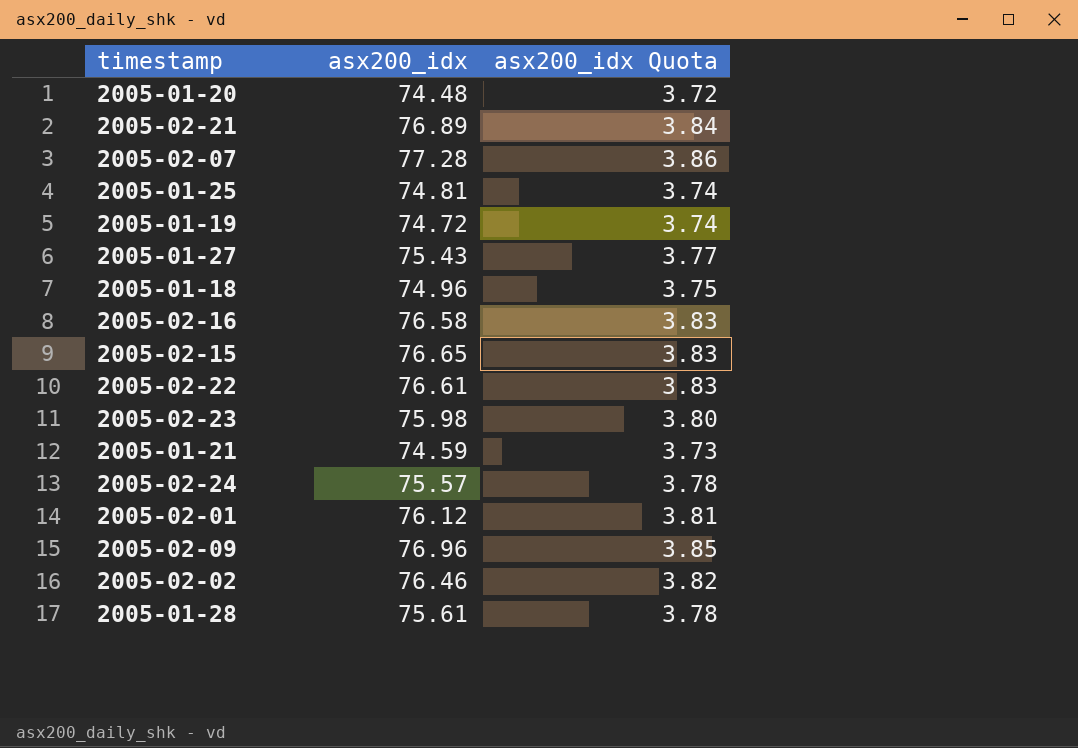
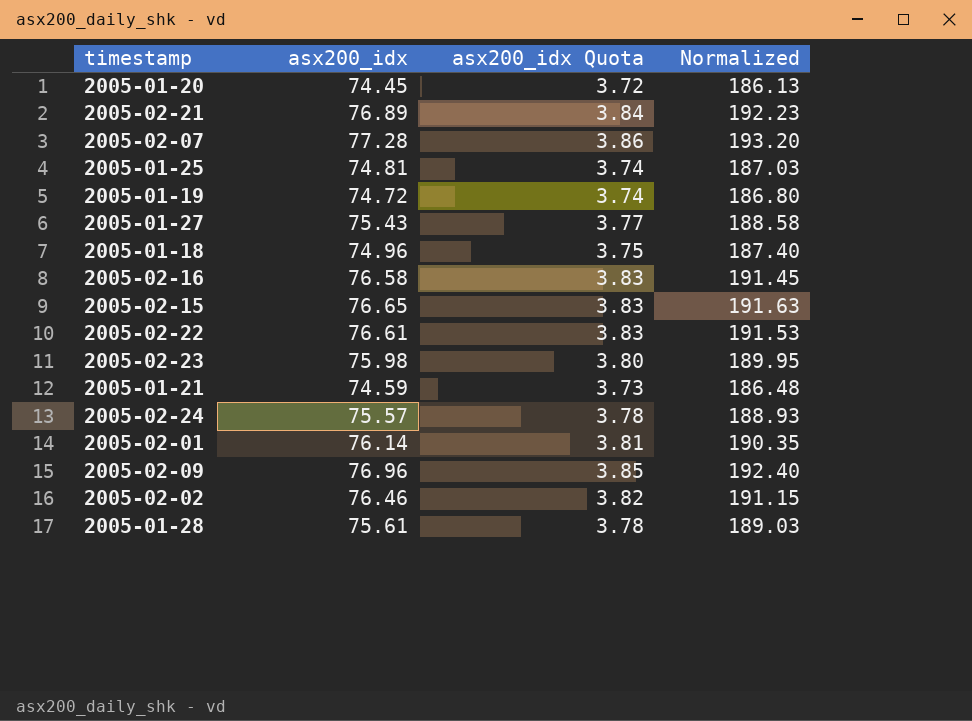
column Normalized | formula: none -> [asx200_idx] * 2.5
2005-01-20 | asx200_idx: 74.48 -> 74.45
2005-02-01 | asx200_idx: 76.12 -> 76.14

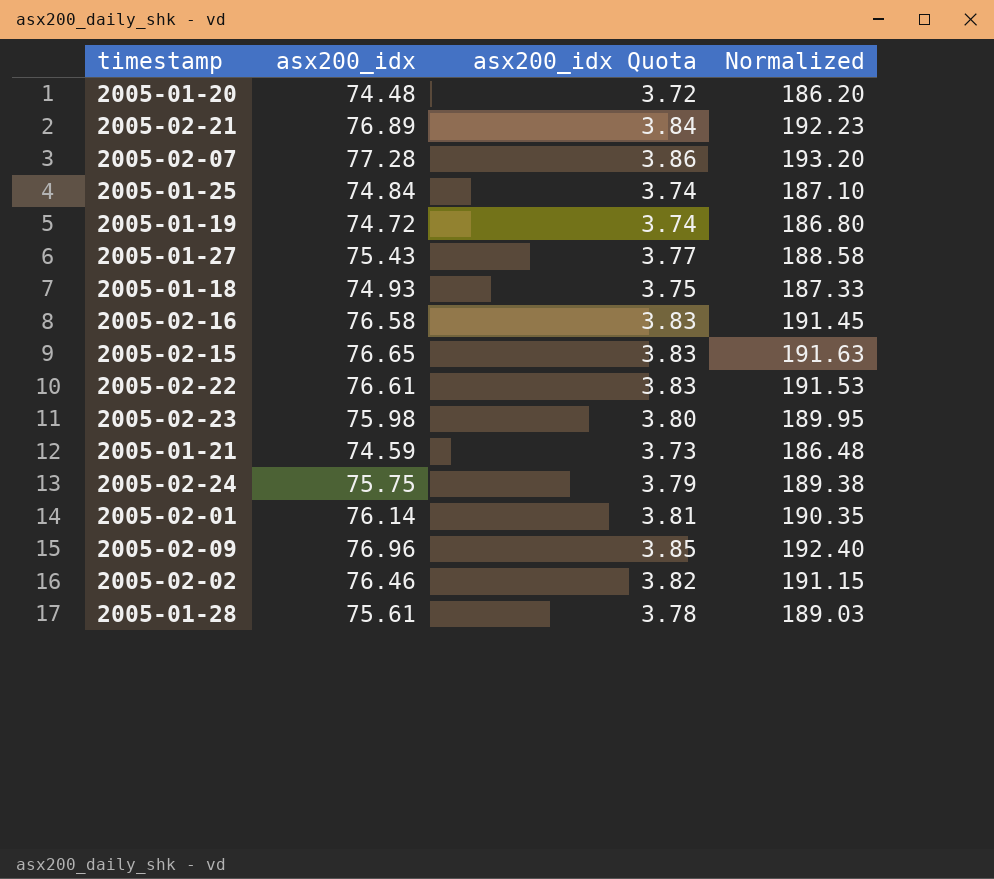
2005-01-20 | asx200_idx: 74.45 -> 74.48
2005-01-20 | Normalized: 186.13 -> 186.20
2005-01-25 | asx200_idx: 74.81 -> 74.84
2005-01-25 | Normalized: 187.03 -> 187.10
2005-01-18 | asx200_idx: 74.96 -> 74.93
2005-01-18 | Normalized: 187.40 -> 187.33
2005-02-24 | asx200_idx: 75.57 -> 75.75
2005-02-24 | asx200_idx Quota: 3.78 -> 3.79
2005-02-24 | Normalized: 188.93 -> 189.38

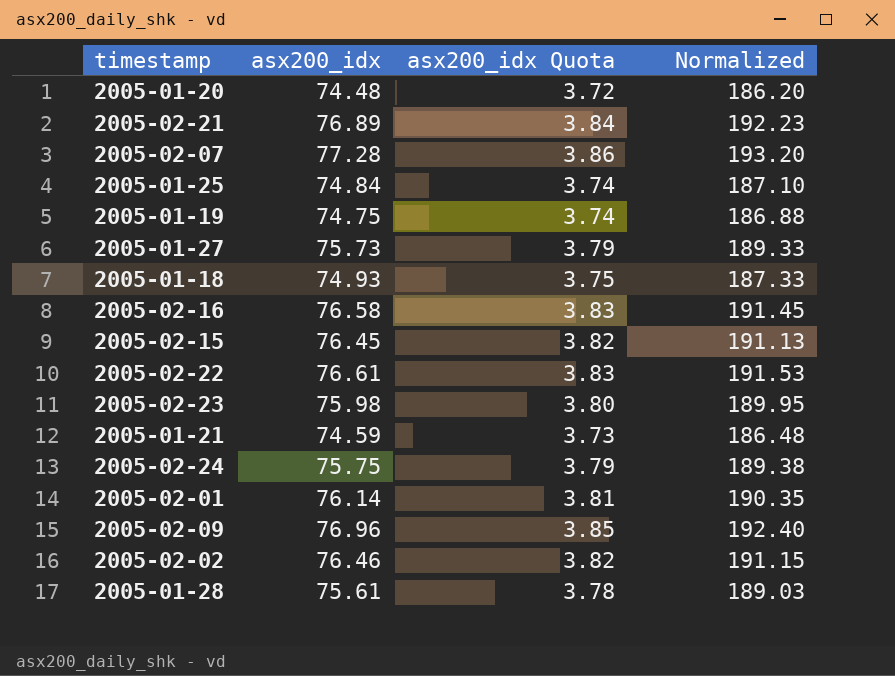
2005-01-19 | asx200_idx: 74.72 -> 74.75
2005-01-19 | Normalized: 186.80 -> 186.88
2005-01-27 | asx200_idx: 75.43 -> 75.73
2005-01-27 | asx200_idx Quota: 3.77 -> 3.79
2005-01-27 | Normalized: 188.58 -> 189.33
2005-02-15 | asx200_idx: 76.65 -> 76.45
2005-02-15 | asx200_idx Quota: 3.83 -> 3.82
2005-02-15 | Normalized: 191.63 -> 191.13

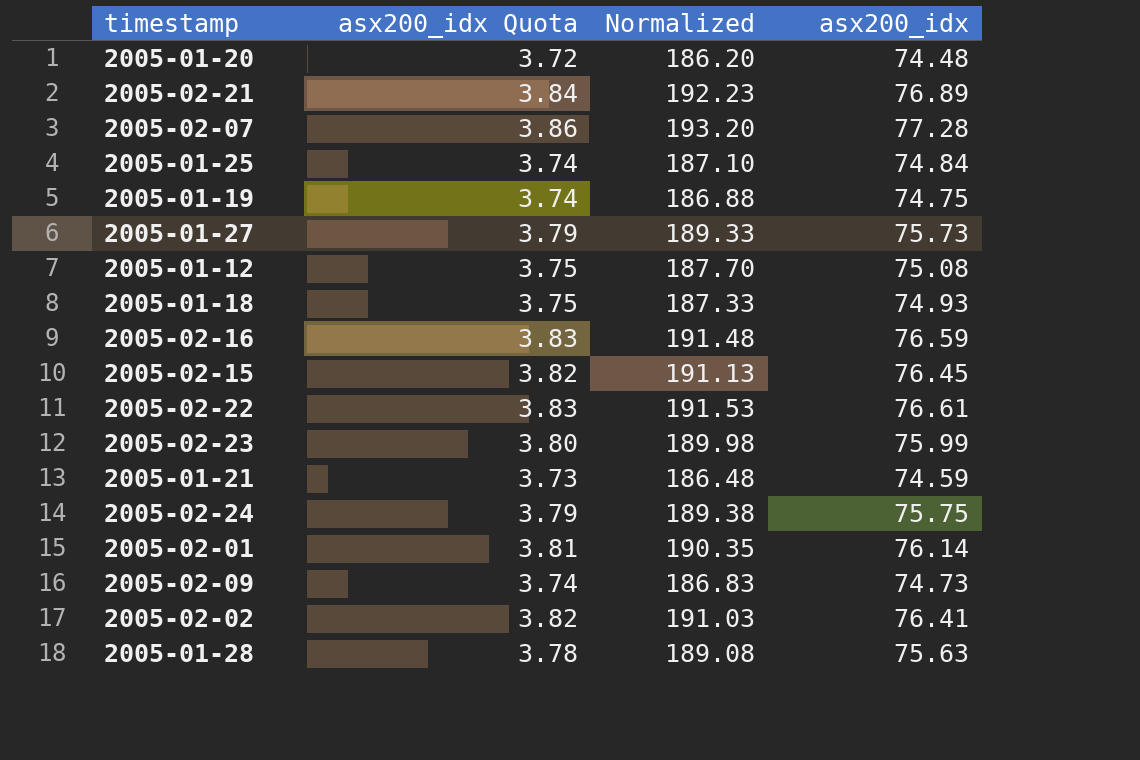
column asx200_idx | position: 2 -> 4
row 2005-01-12: none -> 3.75 | 187.70 | 75.08
2005-02-16 | Normalized: 191.45 -> 191.48
2005-02-16 | asx200_idx: 76.58 -> 76.59
2005-02-23 | Normalized: 189.95 -> 189.98
2005-02-23 | asx200_idx: 75.98 -> 75.99
2005-02-09 | asx200_idx Quota: 3.85 -> 3.74
2005-02-09 | Normalized: 192.40 -> 186.83
2005-02-09 | asx200_idx: 76.96 -> 74.73
2005-02-02 | Normalized: 191.15 -> 191.03
2005-02-02 | asx200_idx: 76.46 -> 76.41
2005-01-28 | Normalized: 189.03 -> 189.08
2005-01-28 | asx200_idx: 75.61 -> 75.63

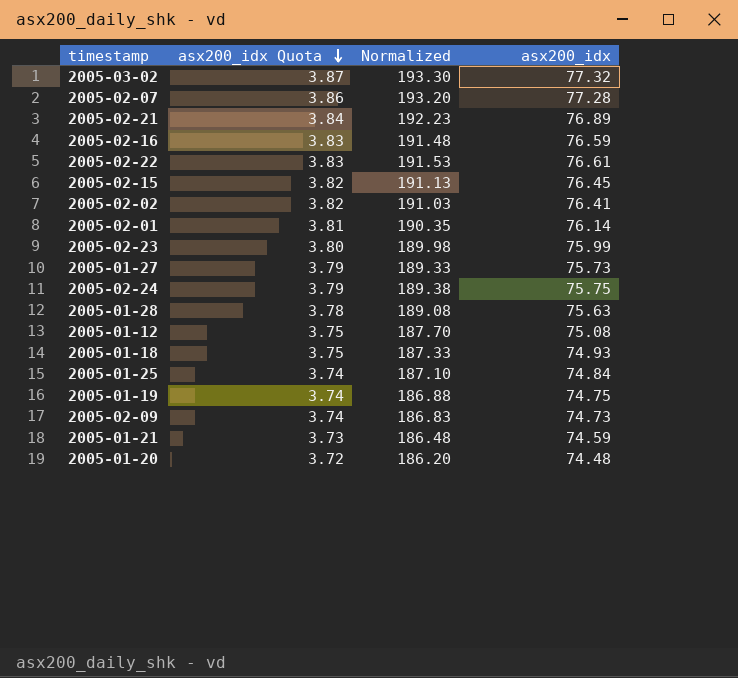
row order: none -> asx200_idx Quota descending
row 2005-03-02: none -> 3.87 | 193.30 | 77.32

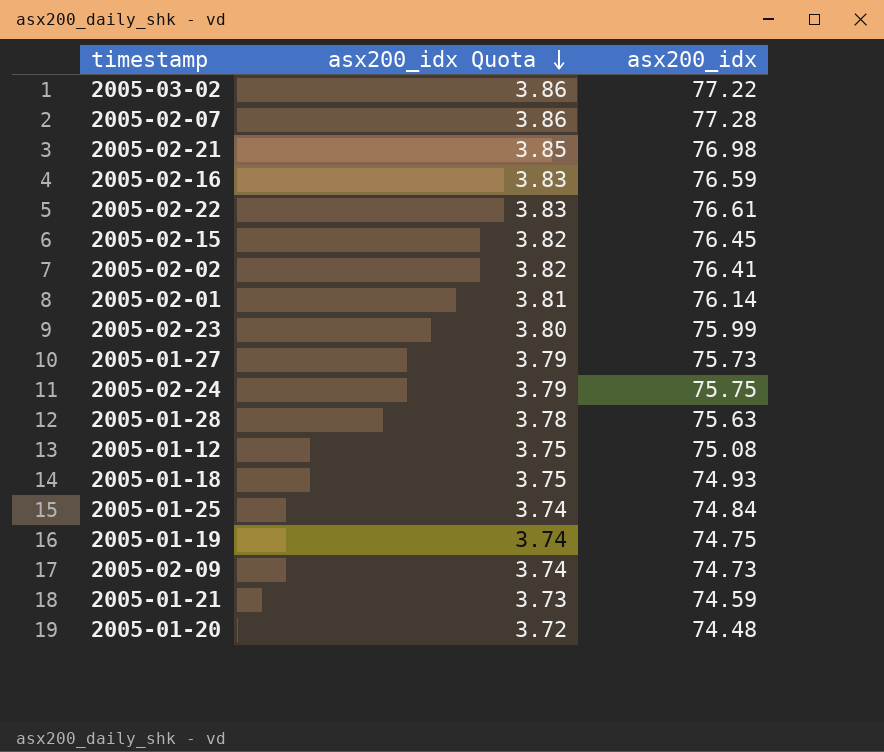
column Normalized | formula: [asx200_idx] * 2.5 -> none
2005-03-02 | asx200_idx Quota: 3.87 -> 3.86
2005-03-02 | asx200_idx: 77.32 -> 77.22
2005-02-21 | asx200_idx Quota: 3.84 -> 3.85
2005-02-21 | asx200_idx: 76.89 -> 76.98

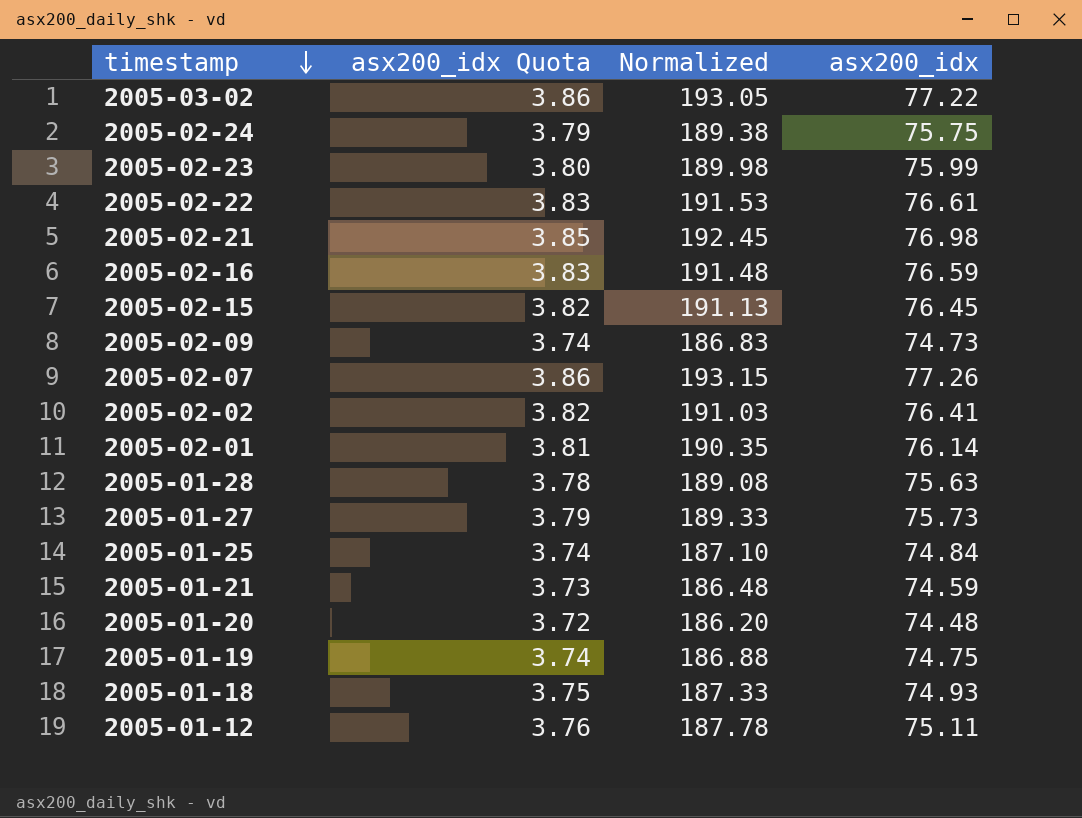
row order: asx200_idx Quota descending -> timestamp descending
column Normalized | formula: none -> [asx200_idx] * 2.5
2005-02-07 | asx200_idx: 77.28 -> 77.26
2005-01-12 | asx200_idx Quota: 3.75 -> 3.76
2005-01-12 | asx200_idx: 75.08 -> 75.11

